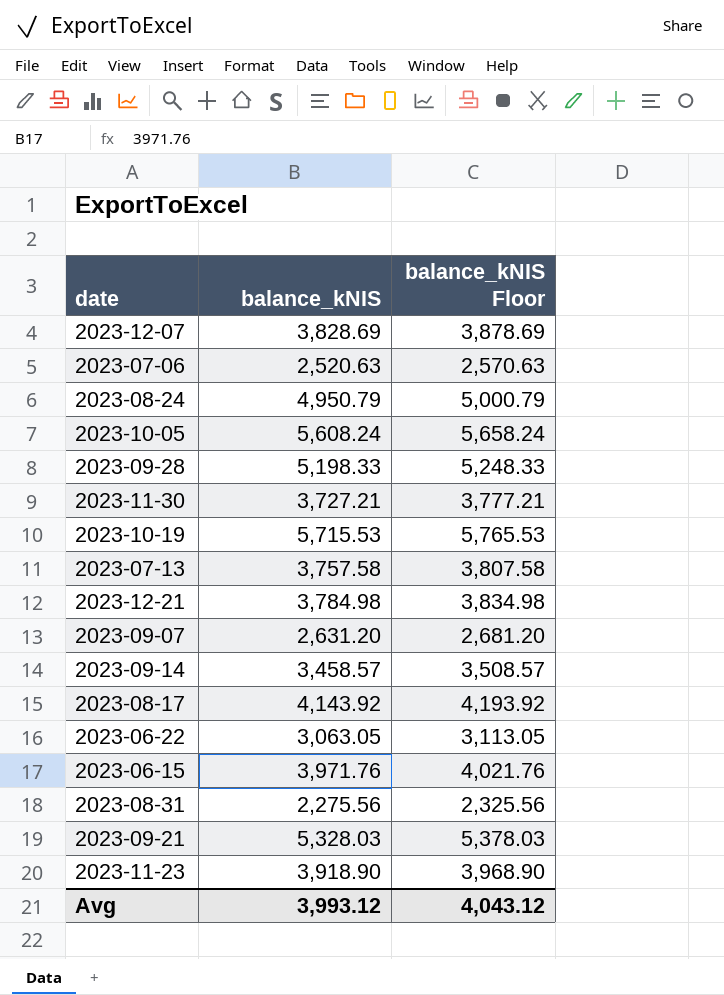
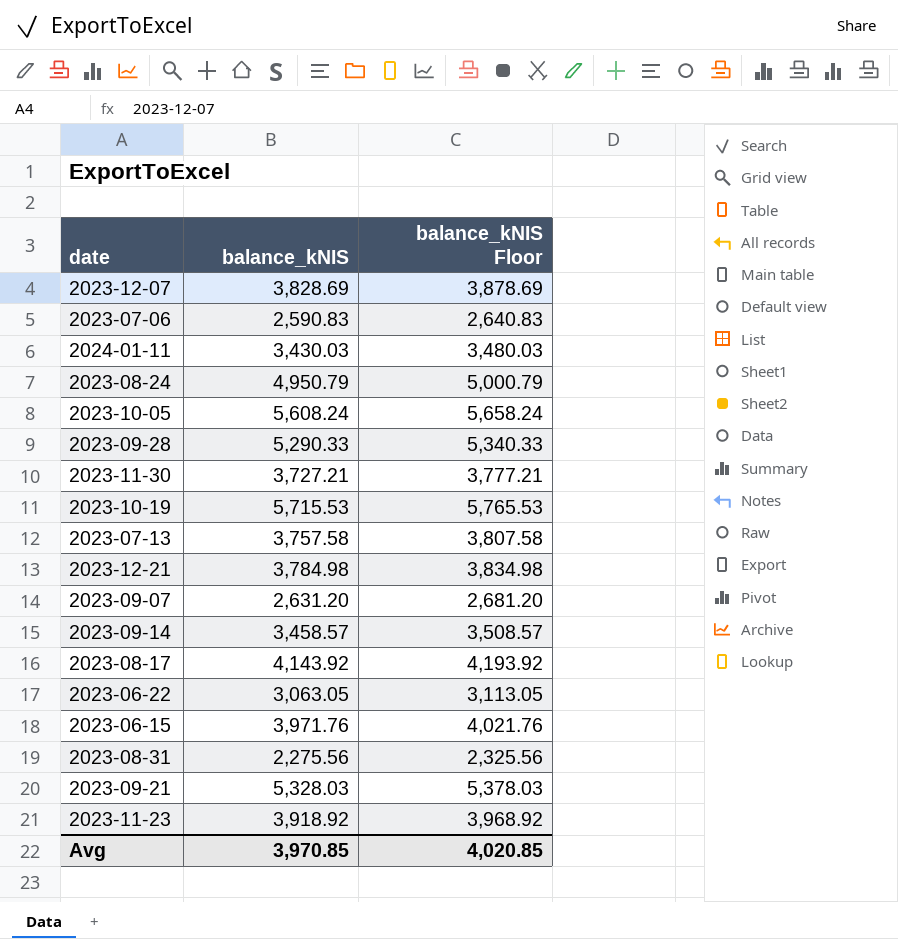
2023-07-06 | balance_kNIS: 2,520.63 -> 2,590.83
2023-07-06 | balance_kNIS Floor: 2,570.63 -> 2,640.83
row 2024-01-11: none -> 3,430.03 | 3,480.03
2023-09-28 | balance_kNIS: 5,198.33 -> 5,290.33
2023-09-28 | balance_kNIS Floor: 5,248.33 -> 5,340.33
2023-11-23 | balance_kNIS: 3,918.90 -> 3,918.92
2023-11-23 | balance_kNIS Floor: 3,968.90 -> 3,968.92
Avg | balance_kNIS: 3,993.12 -> 3,970.85
Avg | balance_kNIS Floor: 4,043.12 -> 4,020.85

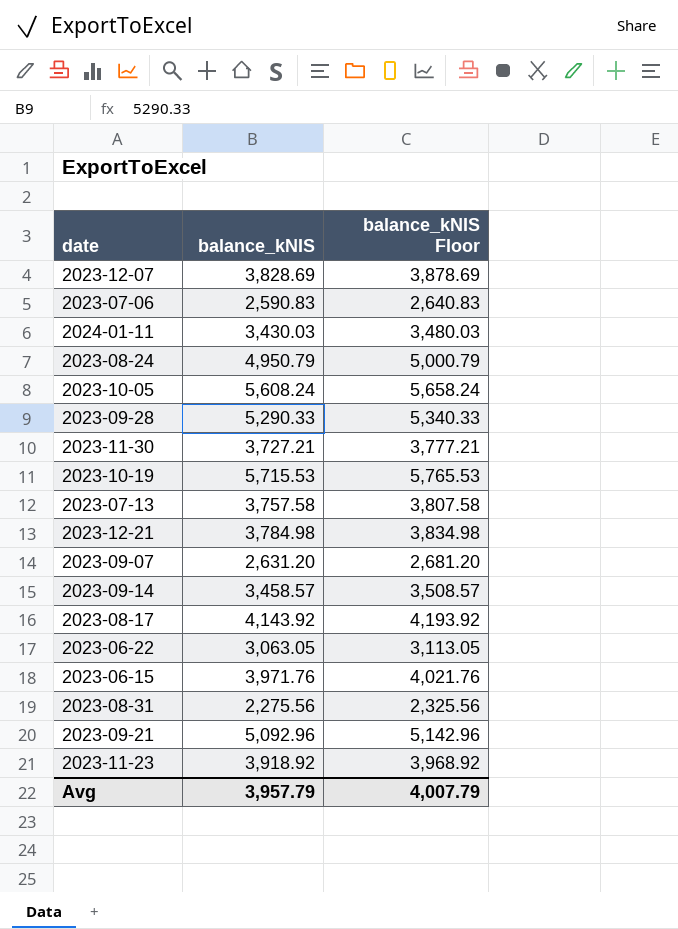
2023-09-21 | balance_kNIS: 5,328.03 -> 5,092.96
2023-09-21 | balance_kNIS Floor: 5,378.03 -> 5,142.96
Avg | balance_kNIS: 3,970.85 -> 3,957.79
Avg | balance_kNIS Floor: 4,020.85 -> 4,007.79

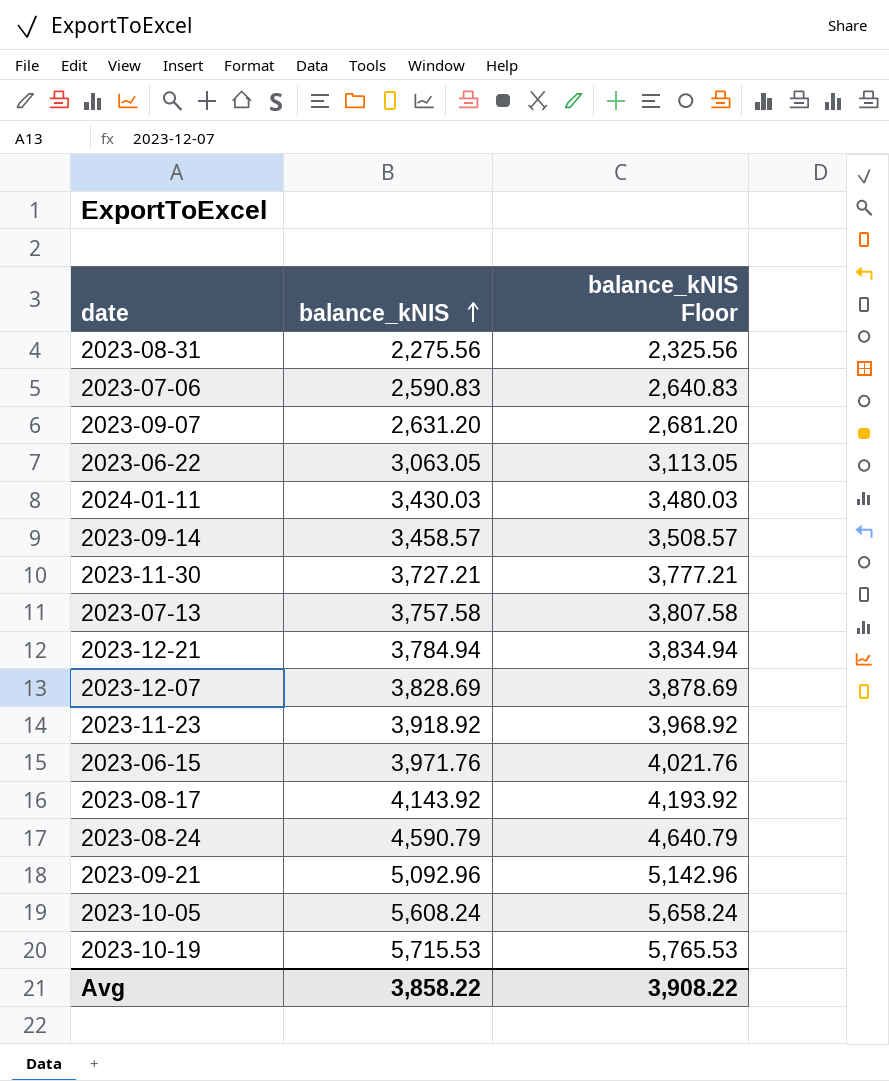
row order: none -> balance_kNIS ascending
row 2023-09-28: 5,290.33 | 5,340.33 -> none
2023-12-21 | balance_kNIS: 3,784.98 -> 3,784.94
2023-12-21 | balance_kNIS Floor: 3,834.98 -> 3,834.94
2023-08-24 | balance_kNIS: 4,950.79 -> 4,590.79
2023-08-24 | balance_kNIS Floor: 5,000.79 -> 4,640.79
Avg | balance_kNIS: 3,957.79 -> 3,858.22
Avg | balance_kNIS Floor: 4,007.79 -> 3,908.22

